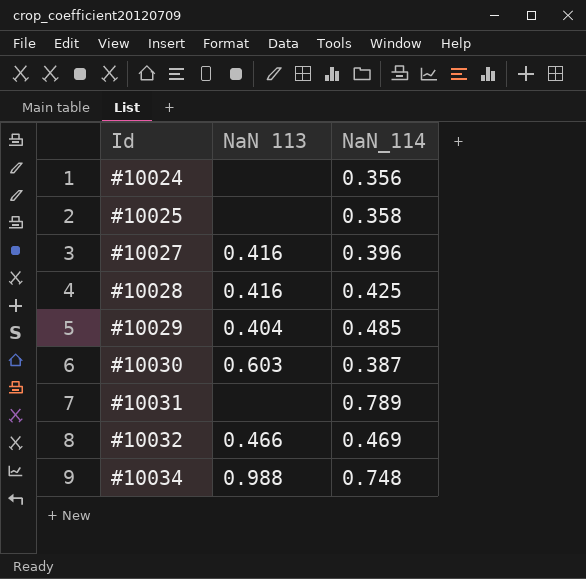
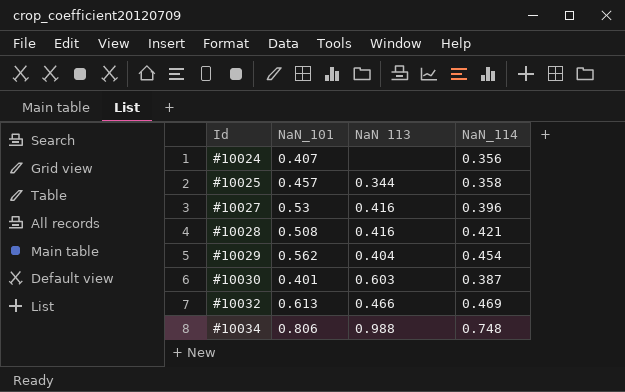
column NaN_101 | position: none -> 2
row #10031: none | 0.789 -> none
#10025 | NaN 113: none -> 0.344
#10028 | NaN_114: 0.425 -> 0.421
#10029 | NaN_114: 0.485 -> 0.454

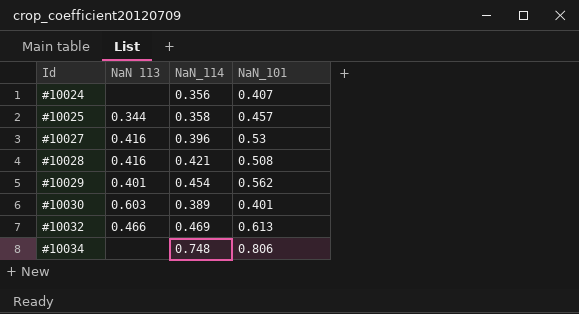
column NaN_101 | position: 2 -> 4
#10029 | NaN 113: 0.404 -> 0.401
#10030 | NaN_114: 0.387 -> 0.389
#10034 | NaN 113: 0.988 -> none

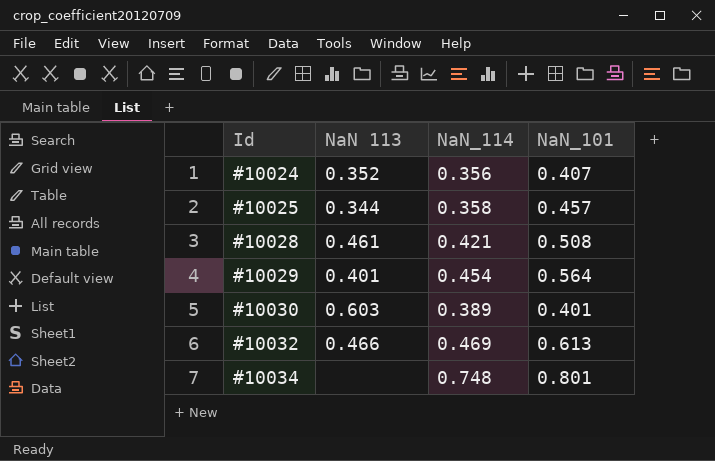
row #10027: 0.416 | 0.396 | 0.53 -> none
#10024 | NaN 113: none -> 0.352
#10028 | NaN 113: 0.416 -> 0.461
#10029 | NaN_101: 0.562 -> 0.564
#10034 | NaN_101: 0.806 -> 0.801

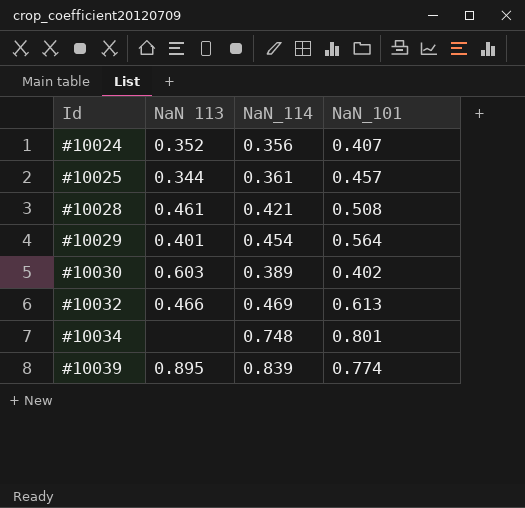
#10025 | NaN_114: 0.358 -> 0.361
#10030 | NaN_101: 0.401 -> 0.402
row #10039: none -> 0.895 | 0.839 | 0.774

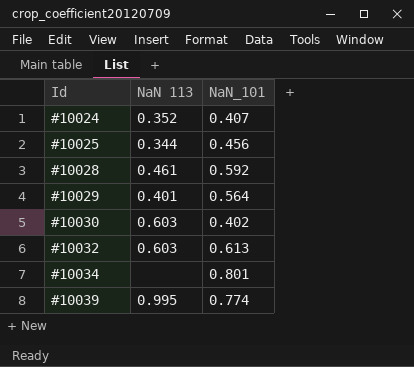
column NaN_114 | position: 3 -> none
#10025 | NaN_101: 0.457 -> 0.456
#10028 | NaN_101: 0.508 -> 0.592
#10032 | NaN 113: 0.466 -> 0.603
#10039 | NaN 113: 0.895 -> 0.995

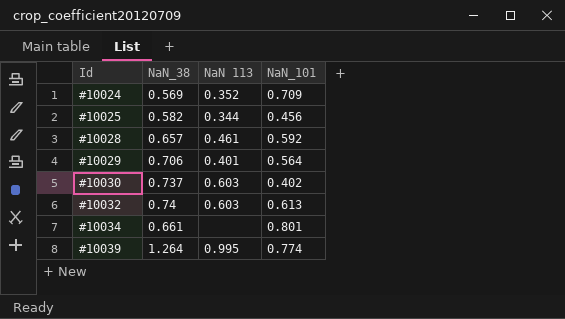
column NaN_38 | position: none -> 2
#10024 | NaN_101: 0.407 -> 0.709

